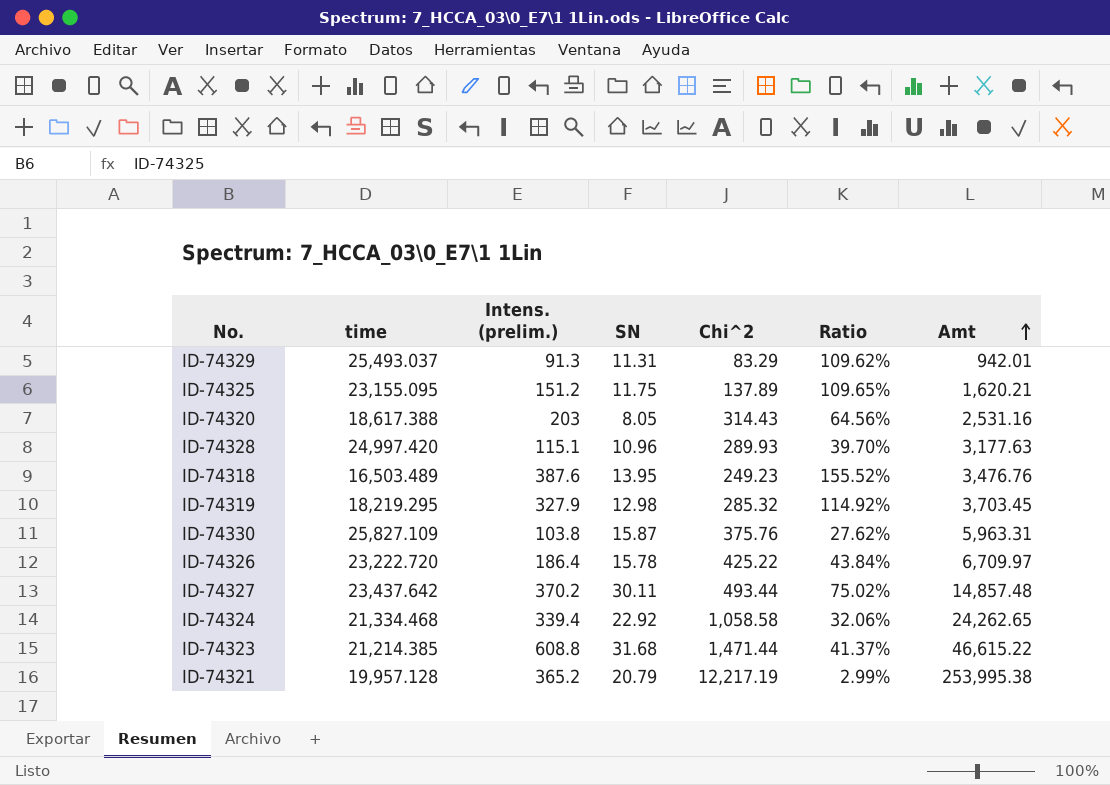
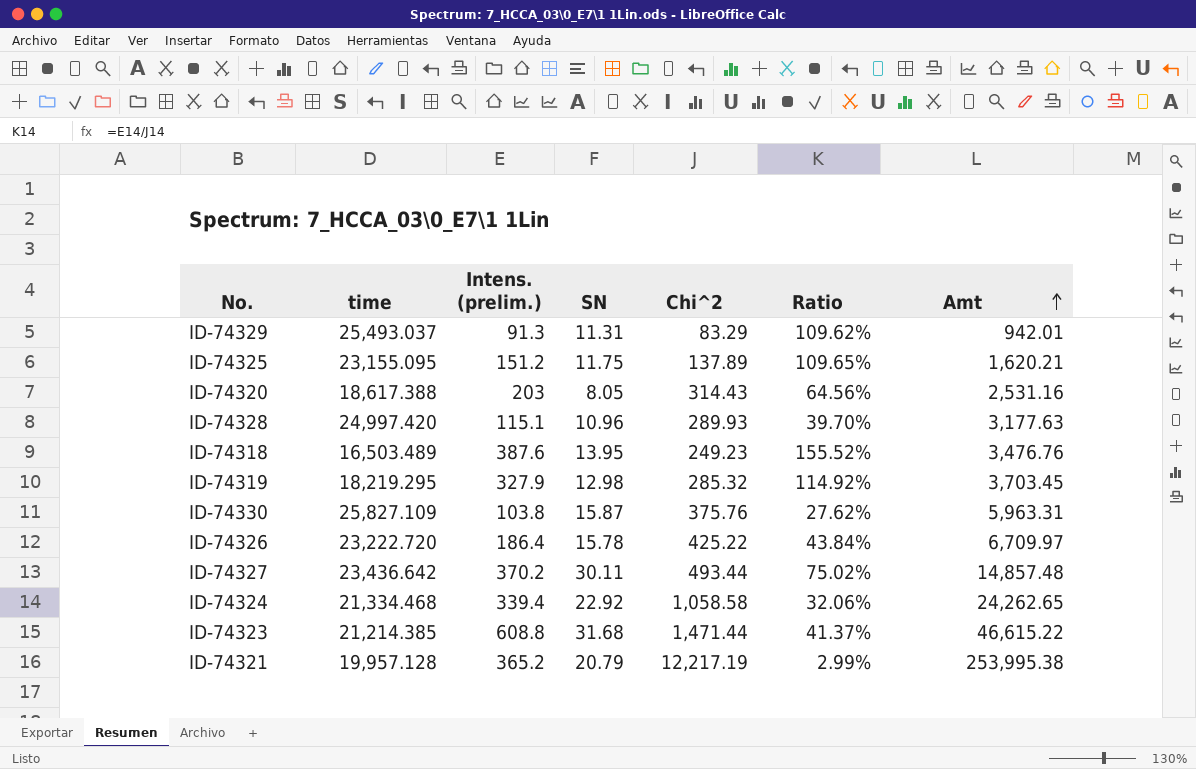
ID-74327 | time: 23,437.642 -> 23,436.642

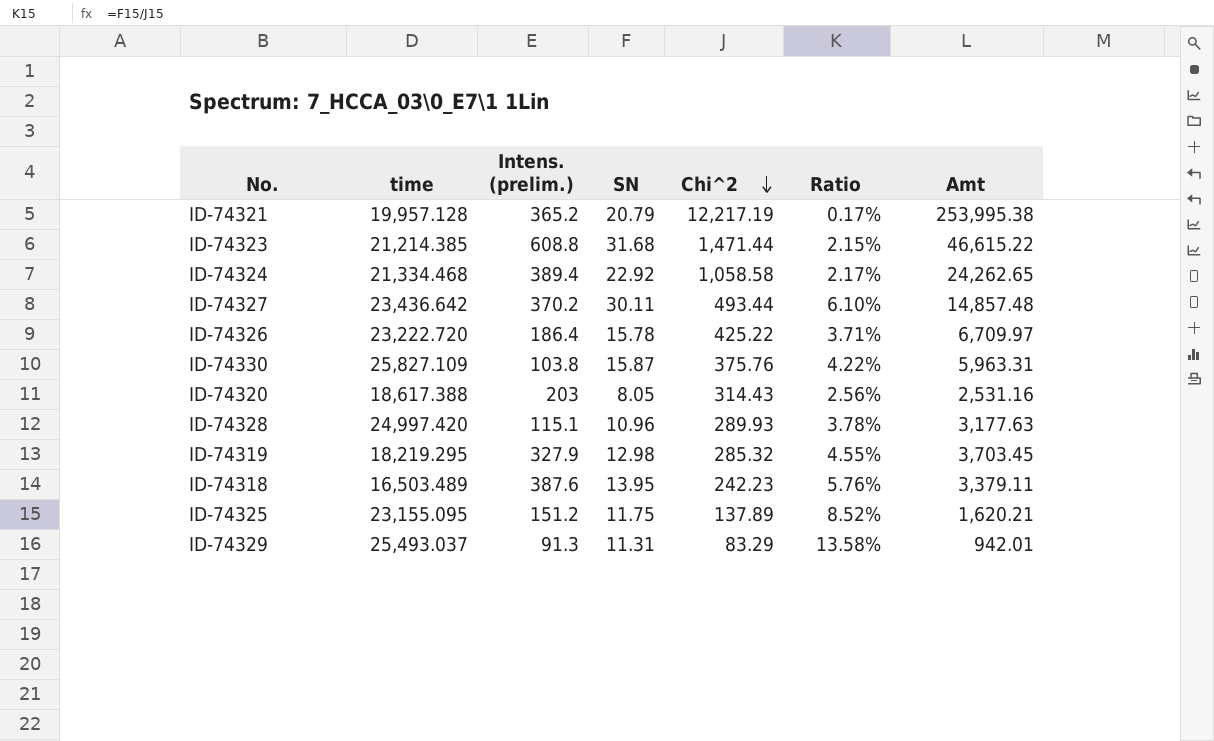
row order: Amt ascending -> Chi^2 descending
column Ratio | formula: [Intens. (prelim.)] / [Chi^2] -> [SN] / [Chi^2]
ID-74324 | Intens. (prelim.): 339.4 -> 389.4
ID-74318 | Chi^2: 249.23 -> 242.23
ID-74318 | Amt: 3,476.76 -> 3,379.11

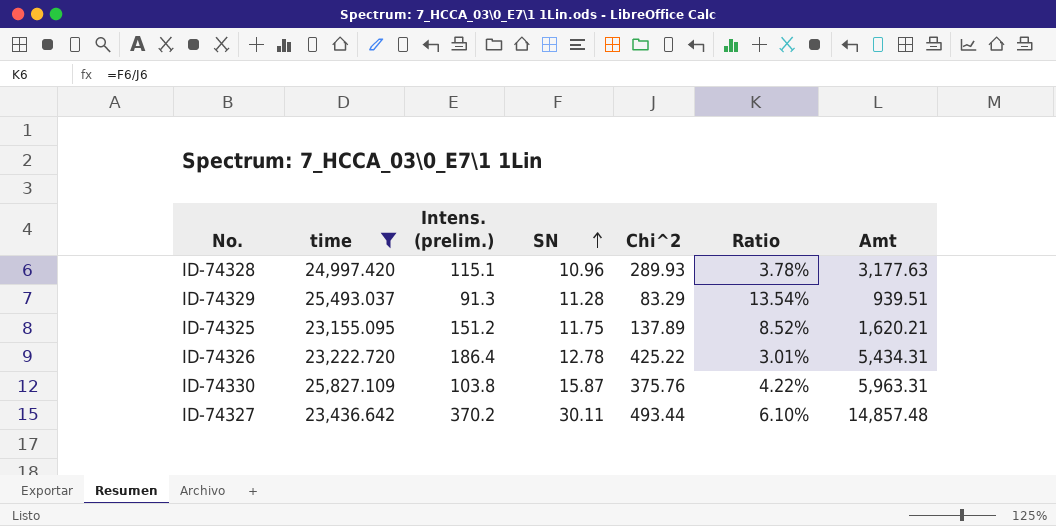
filter: none -> time >= 23,155.095
row order: Chi^2 descending -> SN ascending
ID-74329 | SN: 11.31 -> 11.28
ID-74329 | Ratio: 13.58% -> 13.54%
ID-74329 | Amt: 942.01 -> 939.51
ID-74326 | SN: 15.78 -> 12.78
ID-74326 | Ratio: 3.71% -> 3.01%
ID-74326 | Amt: 6,709.97 -> 5,434.31

